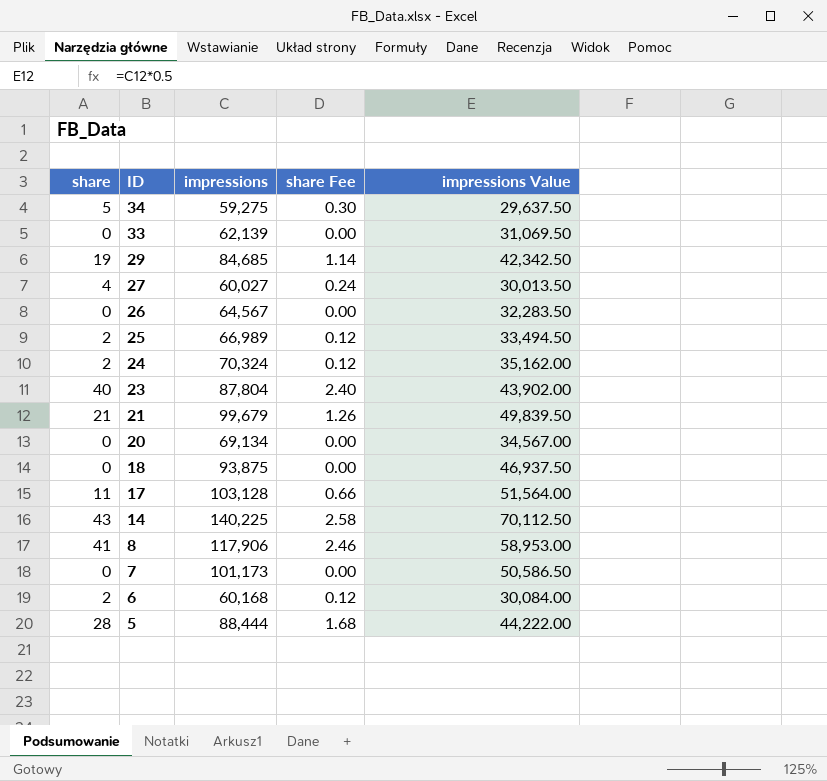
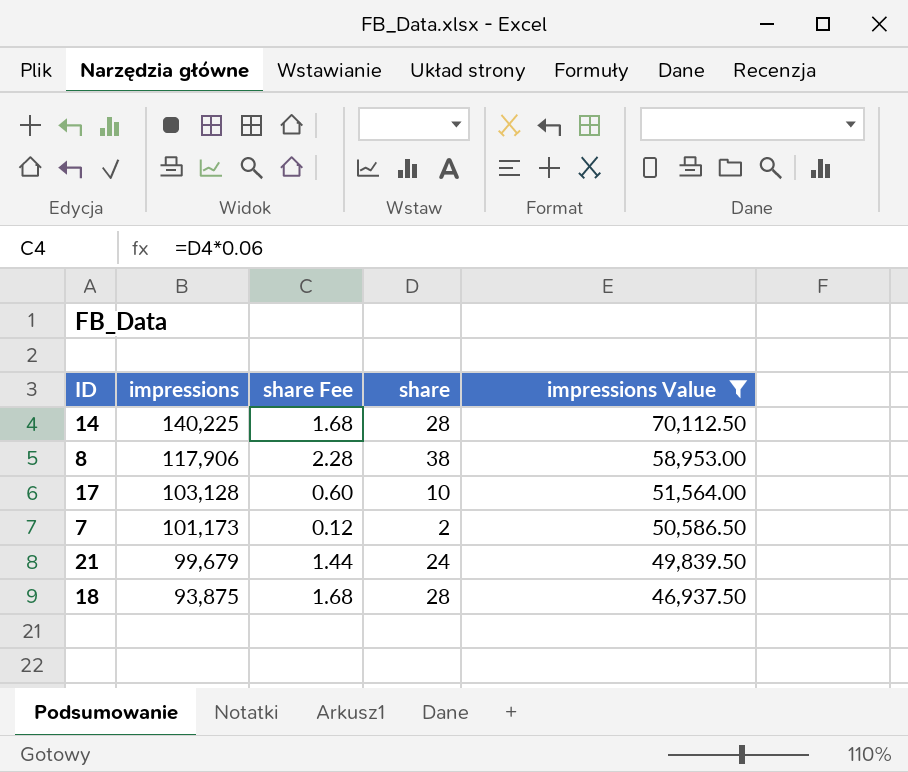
filter: none -> impressions Value >= 46,937.50
row order: ID descending -> impressions descending
column share | position: 1 -> 4
14 | share Fee: 2.58 -> 1.68
14 | share: 43 -> 28
8 | share Fee: 2.46 -> 2.28
8 | share: 41 -> 38
17 | share Fee: 0.66 -> 0.60
17 | share: 11 -> 10
7 | share Fee: 0.00 -> 0.12
7 | share: 0 -> 2
21 | share Fee: 1.26 -> 1.44
21 | share: 21 -> 24
18 | share Fee: 0.00 -> 1.68
18 | share: 0 -> 28

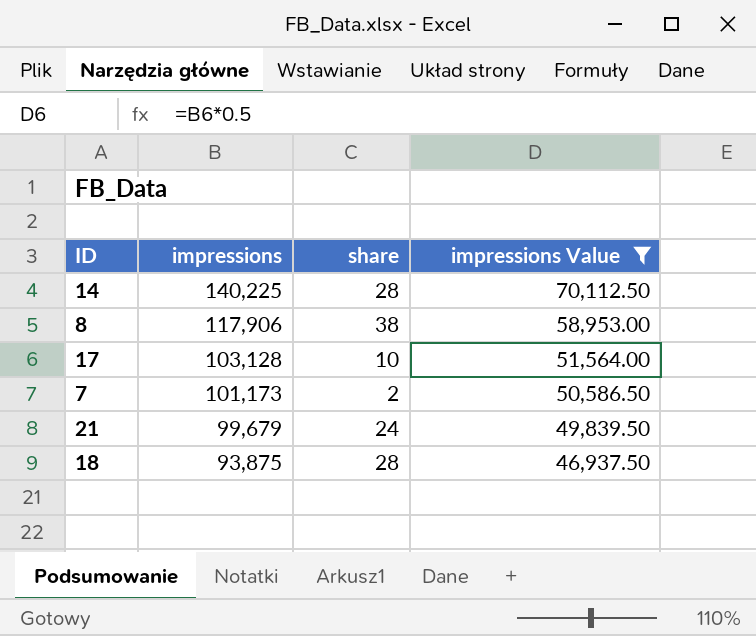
column share Fee | formula: [share] * 0.06 -> none

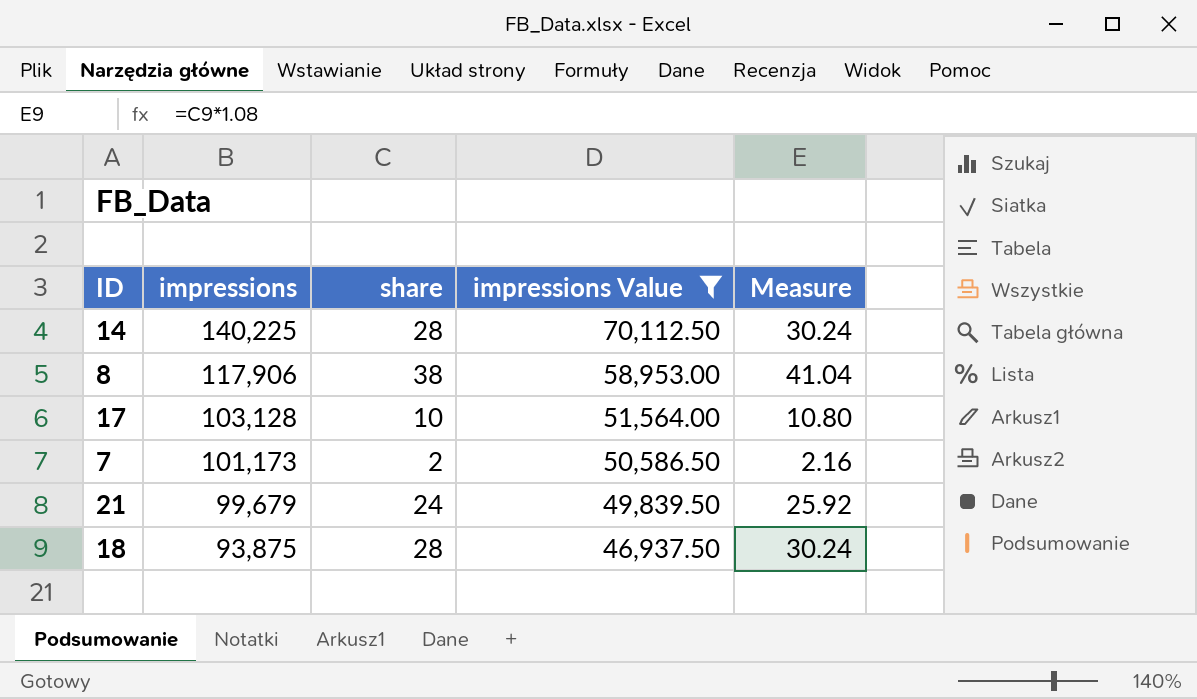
column Measure | formula: none -> [share] * 1.08

